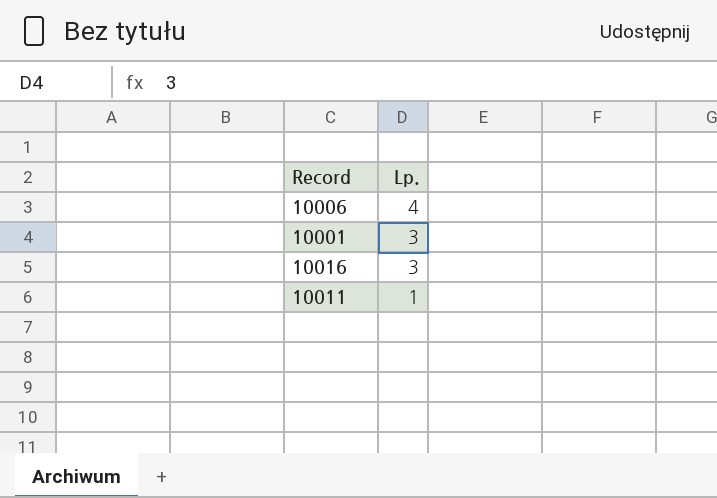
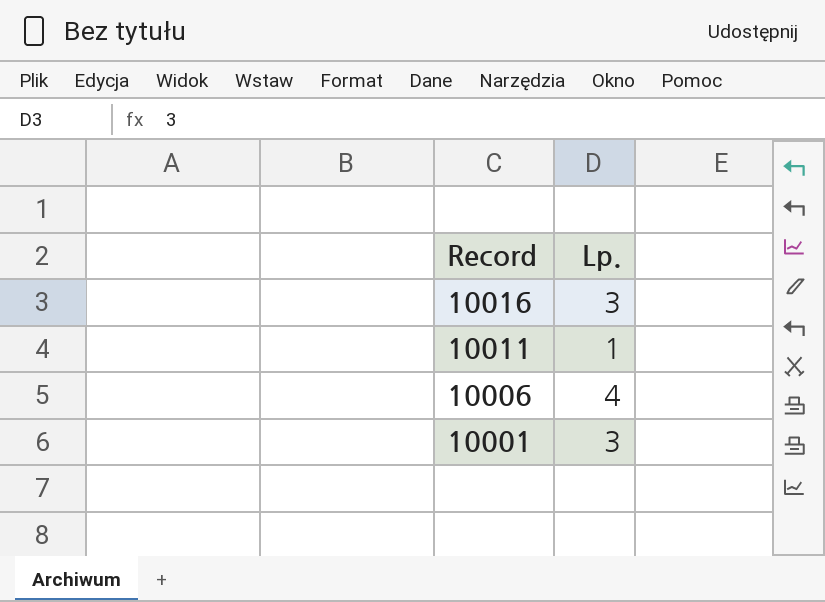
row order: Lp. descending -> Record descending

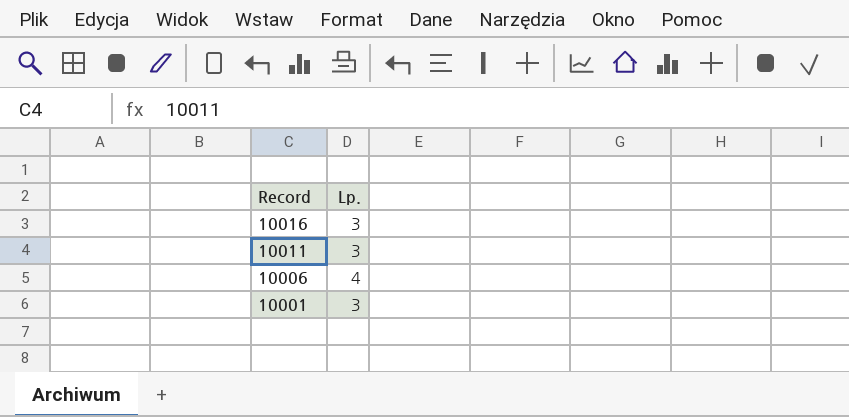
10011 | Lp.: 1 -> 3

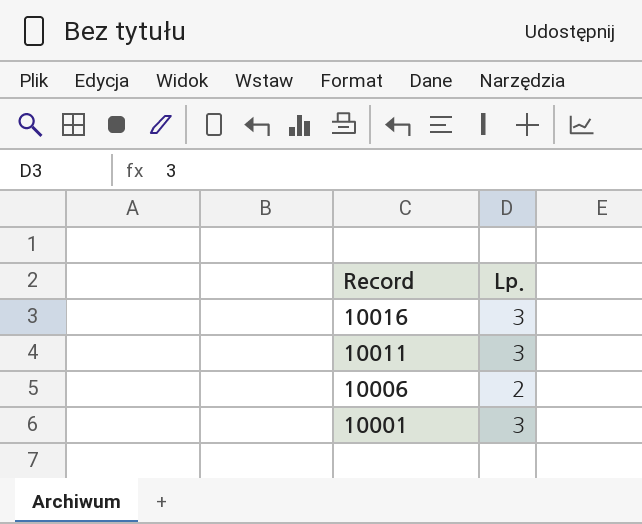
10006 | Lp.: 4 -> 2

